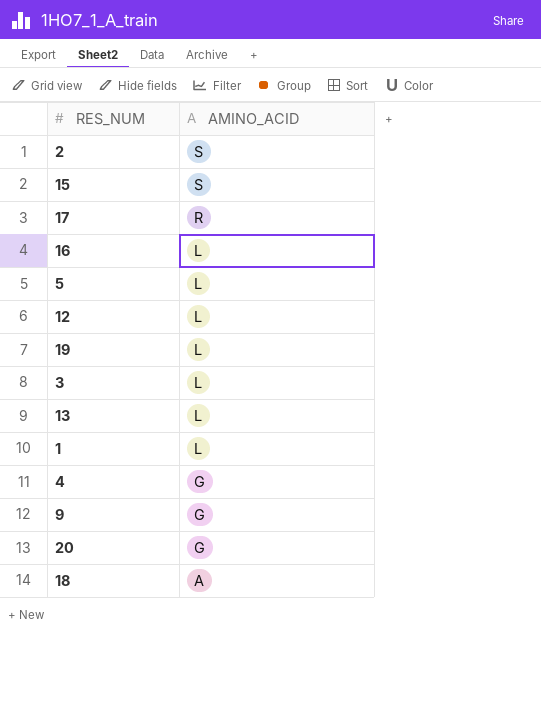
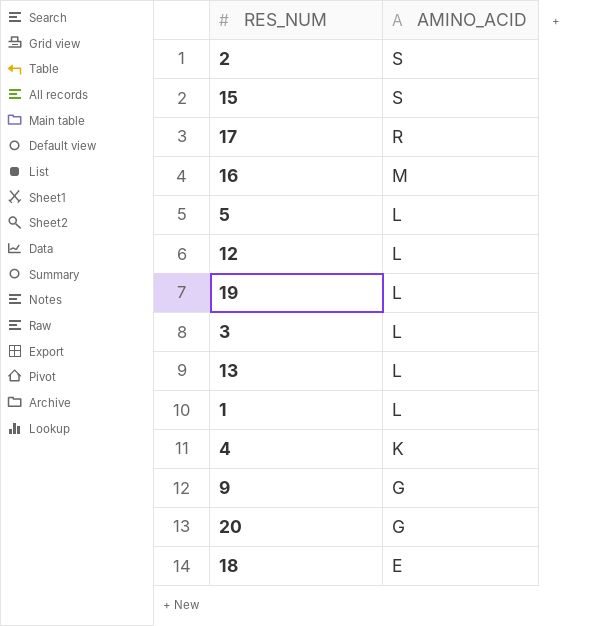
16 | AMINO_ACID: L -> M
4 | AMINO_ACID: G -> K
18 | AMINO_ACID: A -> E

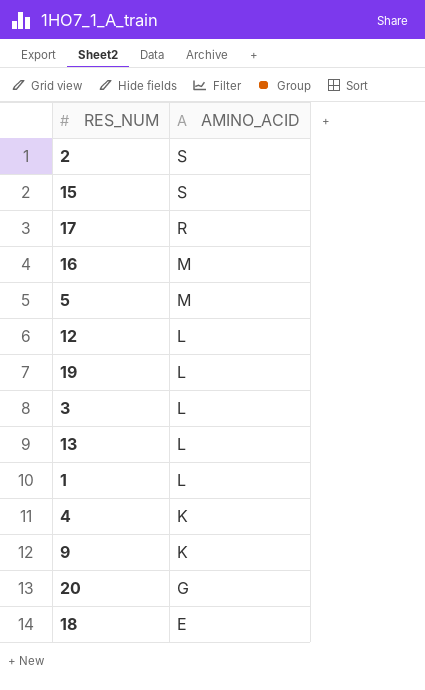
5 | AMINO_ACID: L -> M
9 | AMINO_ACID: G -> K

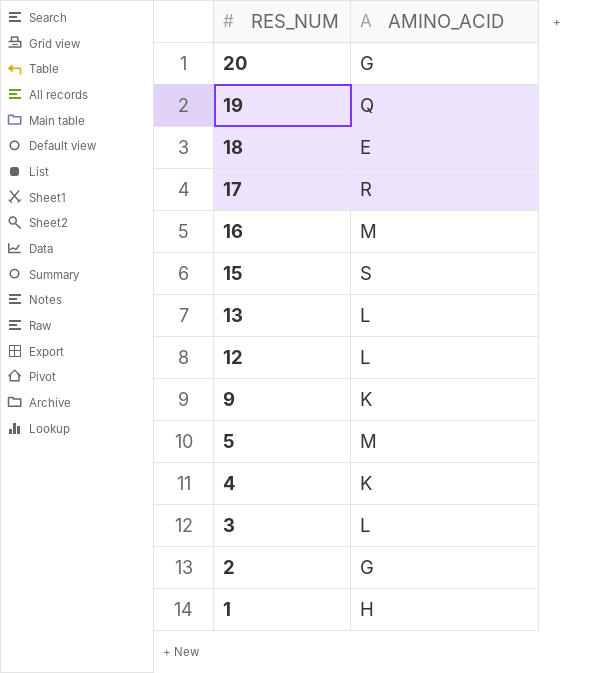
row order: AMINO_ACID descending -> RES_NUM descending
19 | AMINO_ACID: L -> Q
2 | AMINO_ACID: S -> G
1 | AMINO_ACID: L -> H

